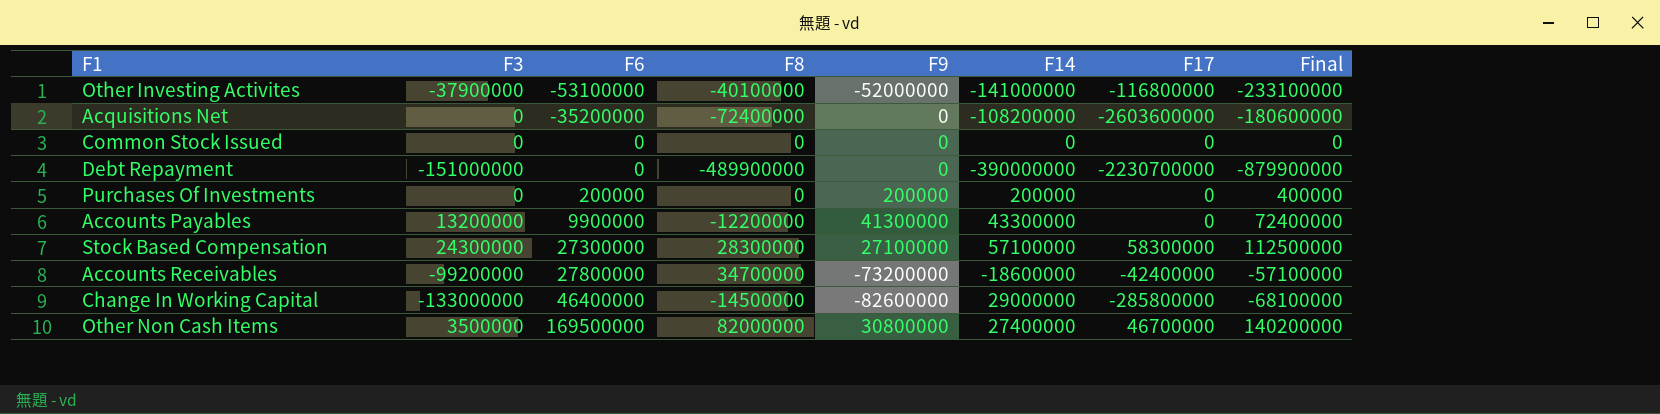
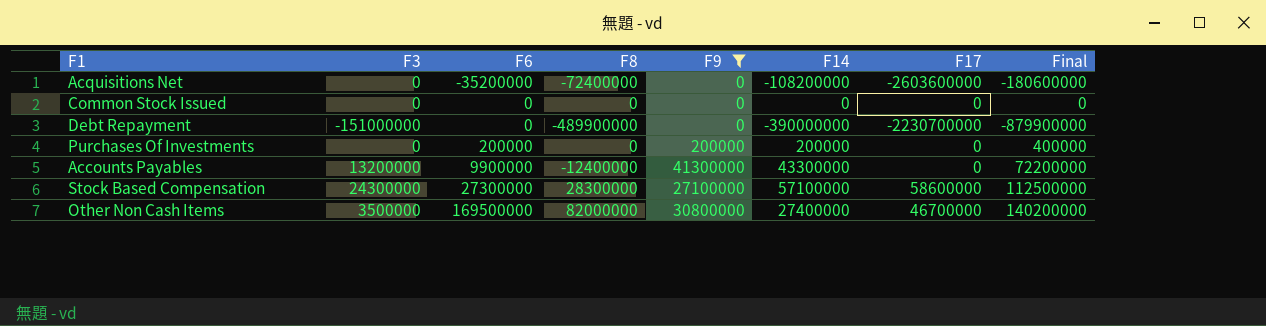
filter: none -> F9 >= 0
Accounts Payables | F8: -12200000 -> -12400000
Accounts Payables | Final: 72400000 -> 72200000
Stock Based Compensation | F17: 58300000 -> 58600000

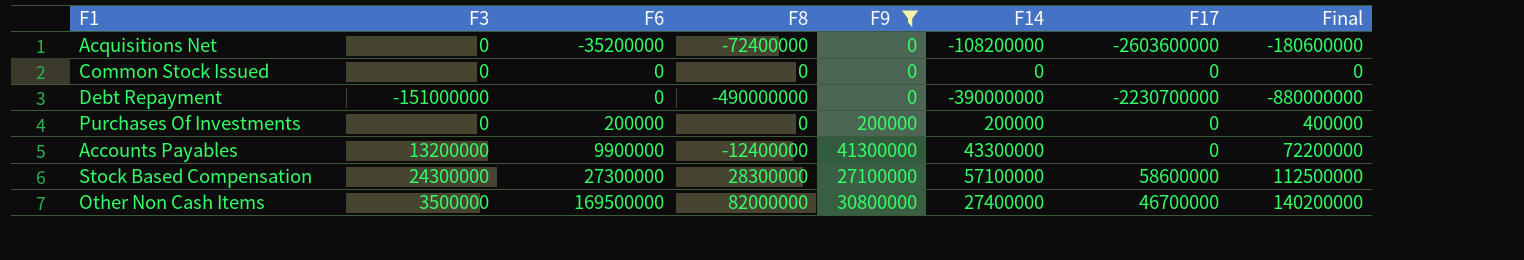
Debt Repayment | F8: -489900000 -> -490000000
Debt Repayment | Final: -879900000 -> -880000000

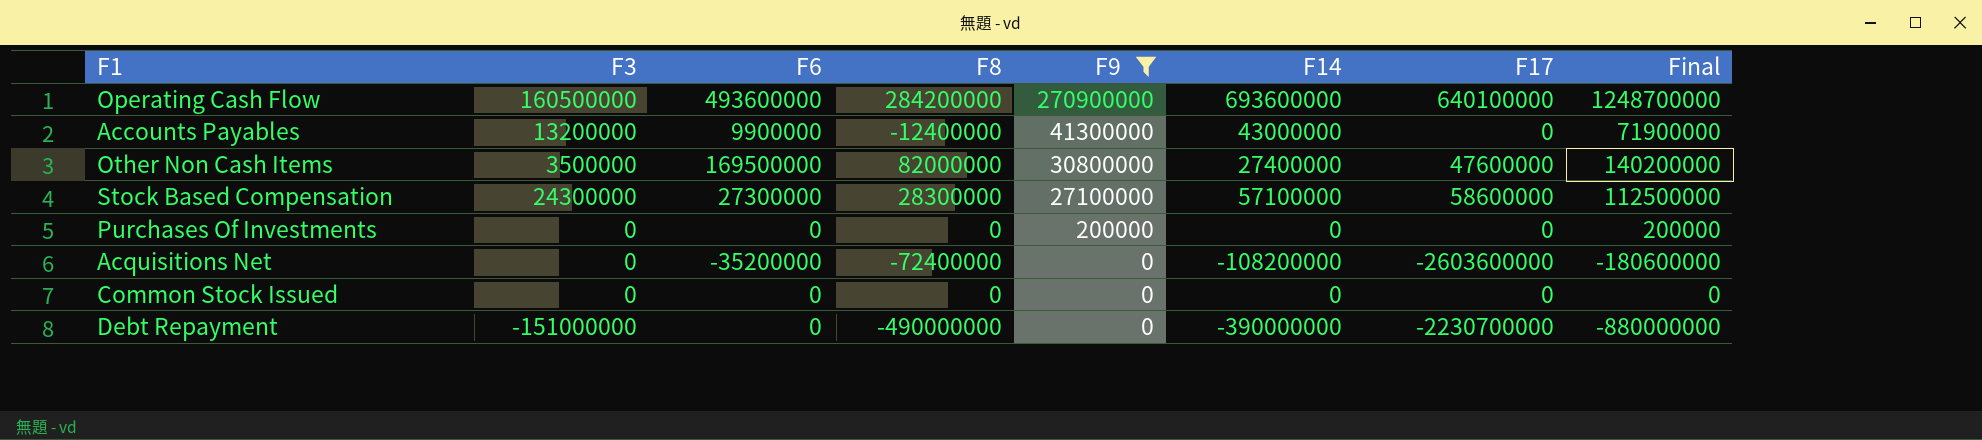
row order: F6 ascending -> F9 descending
row Operating Cash Flow: none -> 160500000 | 493600000 | 284200000 | 270900000 | 693600000 | 640100000 | 1248700000
Accounts Payables | F14: 43300000 -> 43000000
Accounts Payables | Final: 72200000 -> 71900000
Other Non Cash Items | F17: 46700000 -> 47600000
Purchases Of Investments | F6: 200000 -> 0
Purchases Of Investments | F14: 200000 -> 0
Purchases Of Investments | Final: 400000 -> 200000

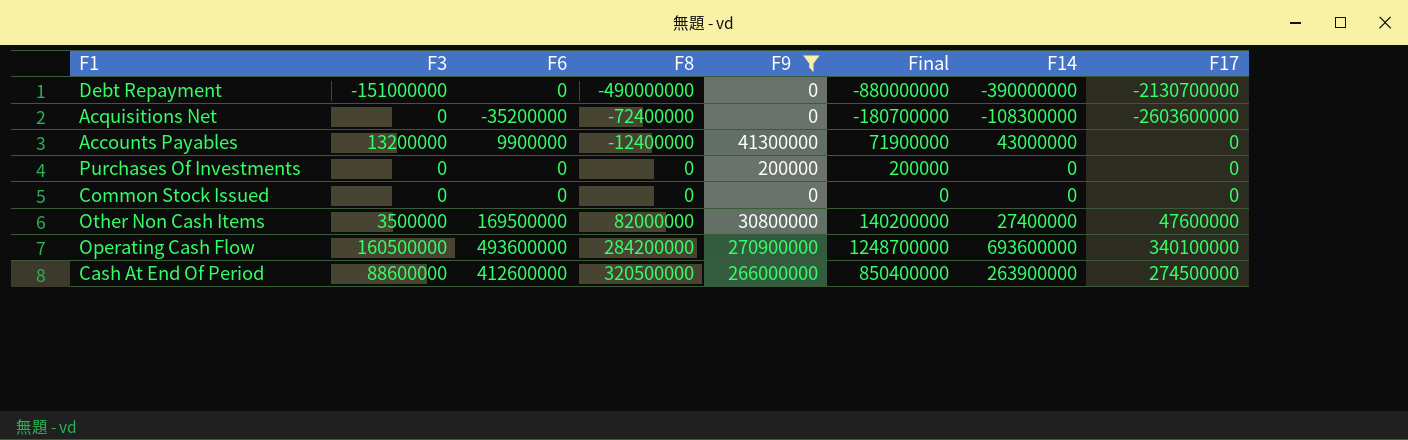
row order: F9 descending -> F8 ascending
column Final | position: 8 -> 6
row Stock Based Compensation: 24300000 | 27300000 | 28300000 | 27100000 | 57100000 | 58600000 | 112500000 -> none
Debt Repayment | F17: -2230700000 -> -2130700000
Acquisitions Net | Final: -180600000 -> -180700000
Acquisitions Net | F14: -108200000 -> -108300000
Operating Cash Flow | F17: 640100000 -> 340100000
row Cash At End Of Period: none -> 88600000 | 412600000 | 320500000 | 266000000 | 850400000 | 263900000 | 274500000

